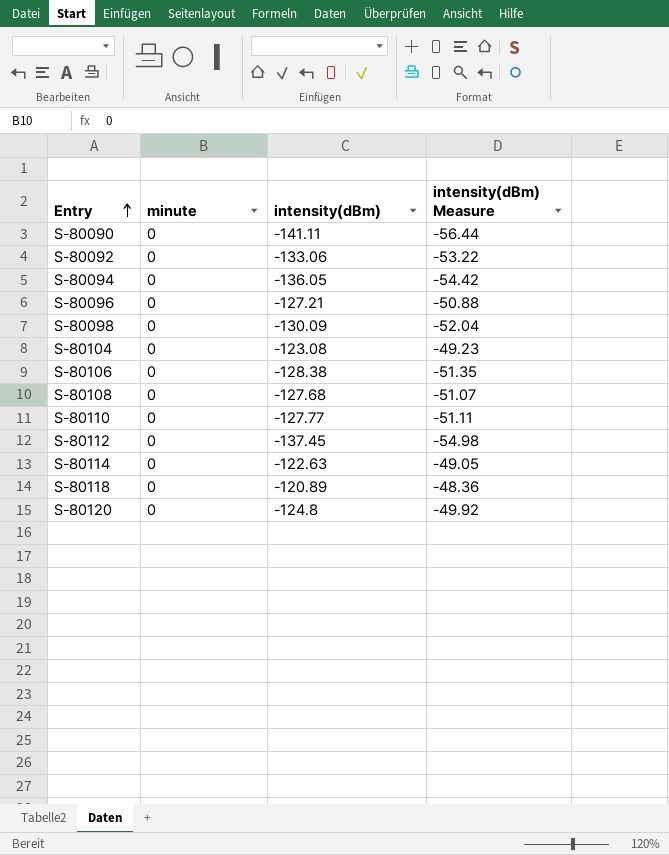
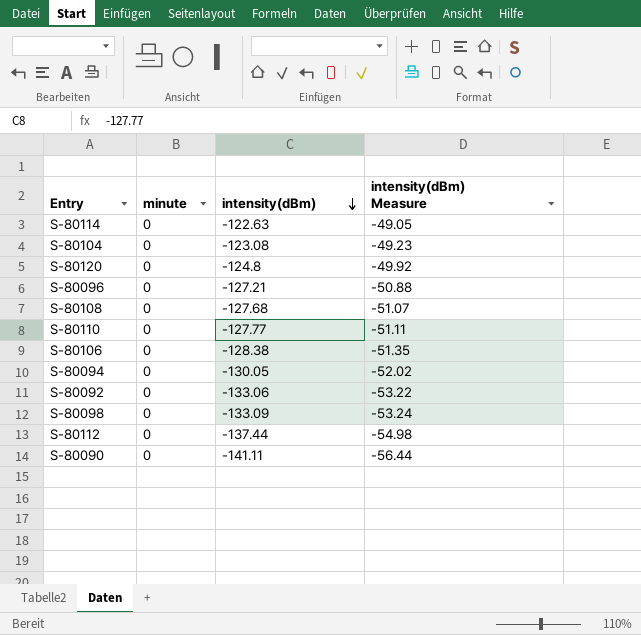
row order: Entry ascending -> intensity(dBm) descending
row S-80118: 0 | -120.89 | -48.36 -> none
S-80094 | intensity(dBm): -136.05 -> -130.05
S-80094 | intensity(dBm) Measure: -54.42 -> -52.02
S-80098 | intensity(dBm): -130.09 -> -133.09
S-80098 | intensity(dBm) Measure: -52.04 -> -53.24
S-80112 | intensity(dBm): -137.45 -> -137.44

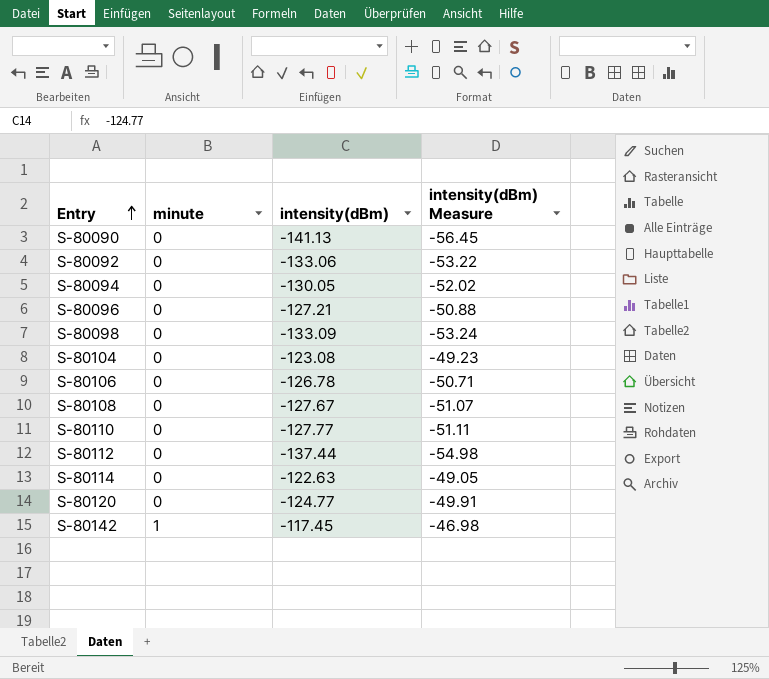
row order: intensity(dBm) descending -> Entry ascending
S-80090 | intensity(dBm): -141.11 -> -141.13
S-80090 | intensity(dBm) Measure: -56.44 -> -56.45
S-80106 | intensity(dBm): -128.38 -> -126.78
S-80106 | intensity(dBm) Measure: -51.35 -> -50.71
S-80108 | intensity(dBm): -127.68 -> -127.67
S-80120 | intensity(dBm): -124.8 -> -124.77
S-80120 | intensity(dBm) Measure: -49.92 -> -49.91
row S-80142: none -> 1 | -117.45 | -46.98

